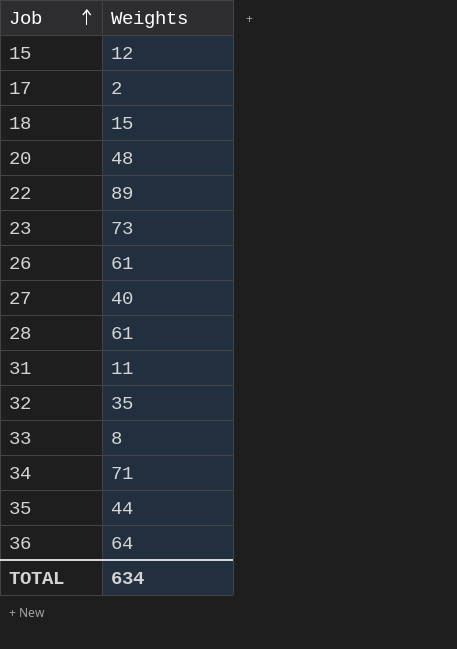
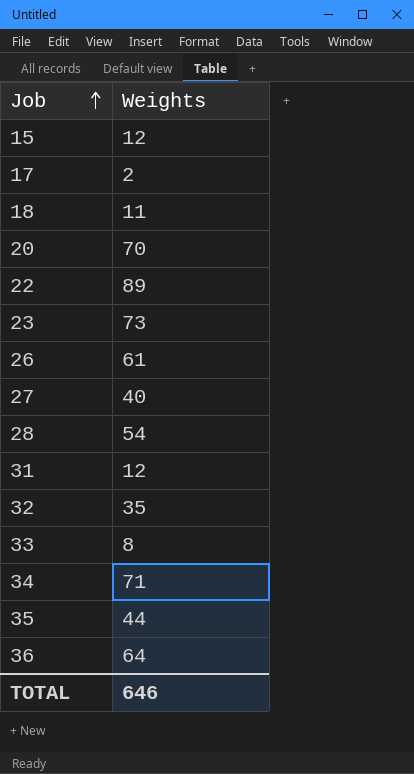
18 | Weights: 15 -> 11
20 | Weights: 48 -> 70
28 | Weights: 61 -> 54
31 | Weights: 11 -> 12
TOTAL | Weights: 634 -> 646

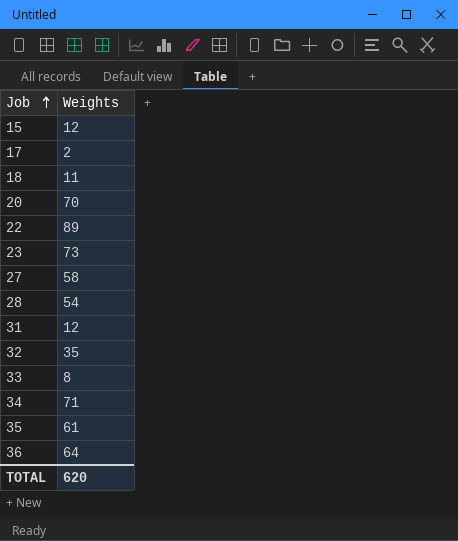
row 26: 61 -> none
27 | Weights: 40 -> 58
35 | Weights: 44 -> 61
TOTAL | Weights: 646 -> 620

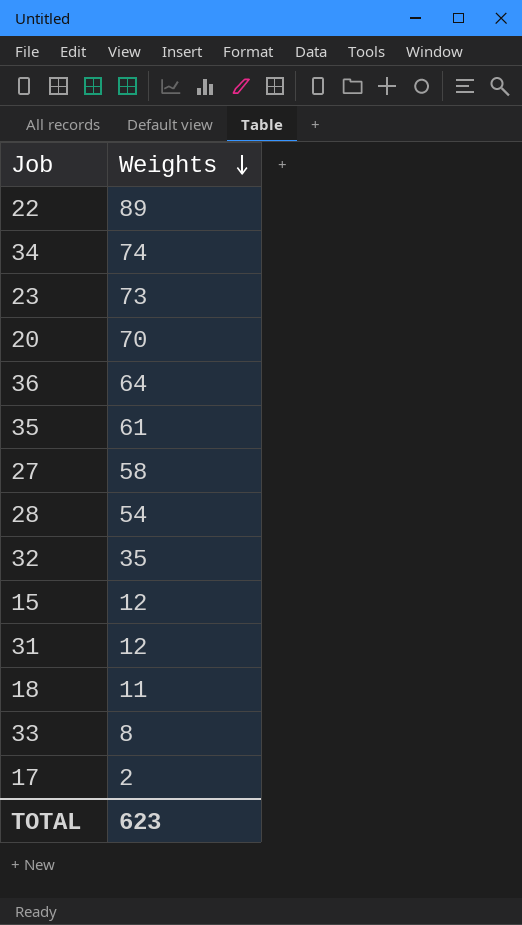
row order: Job ascending -> Weights descending
34 | Weights: 71 -> 74
TOTAL | Weights: 620 -> 623

